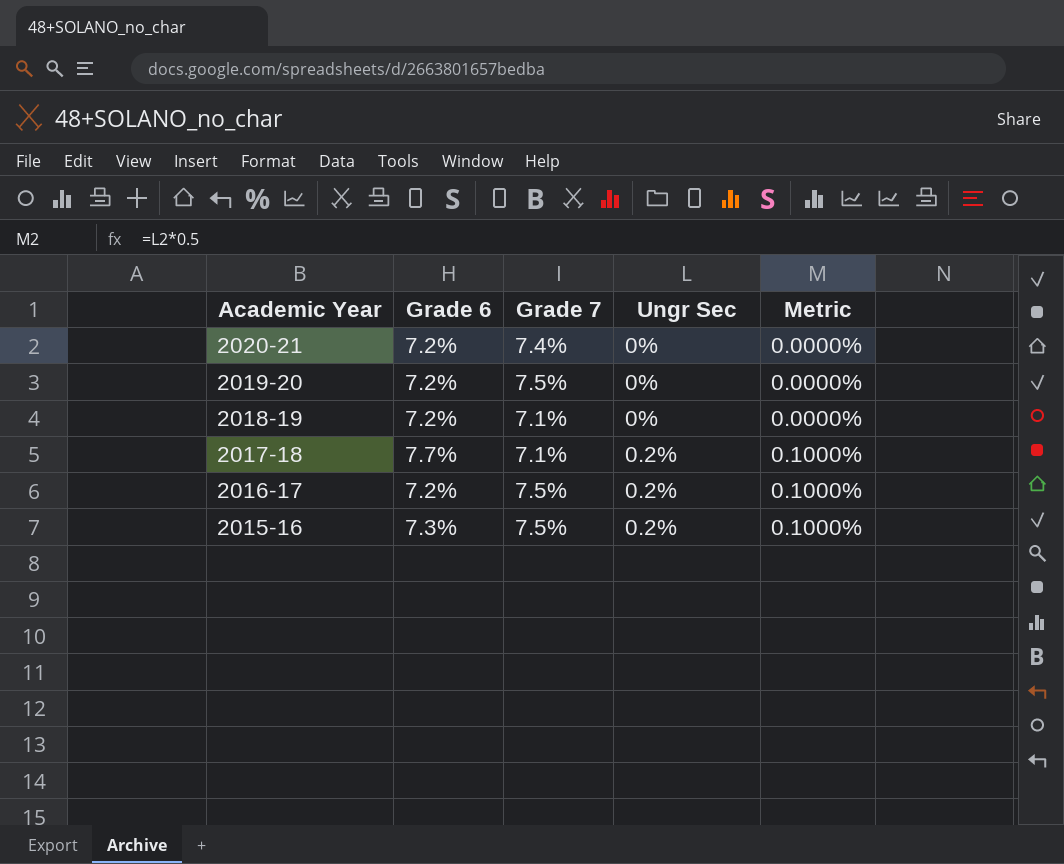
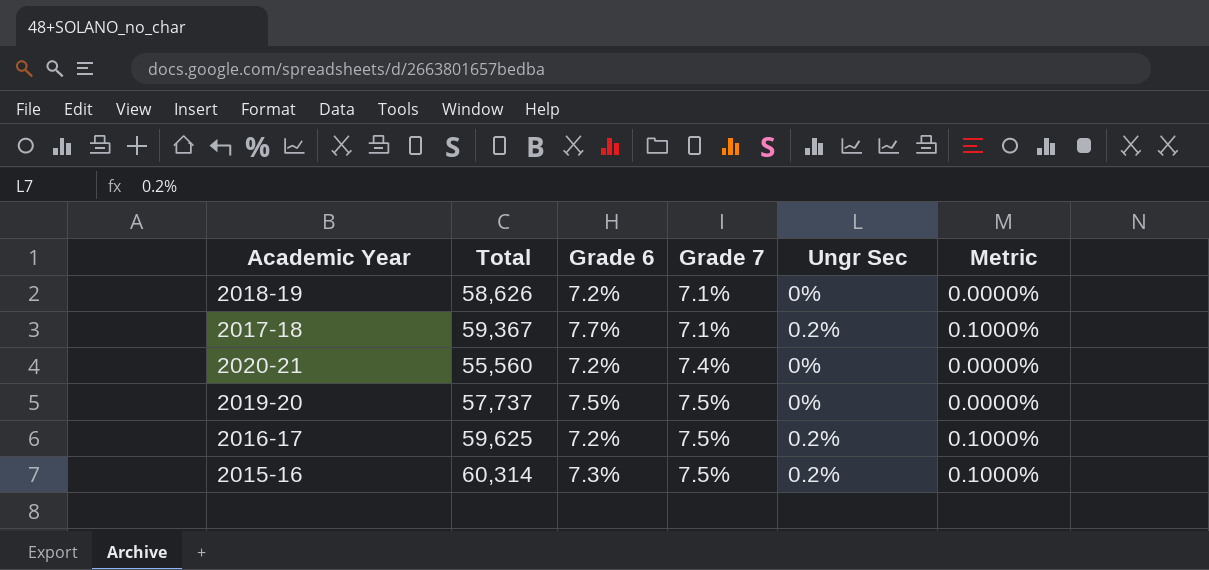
row order: Academic Year descending -> Grade 7 ascending
column Total | position: none -> 2
2019-20 | Grade 6: 7.2% -> 7.5%

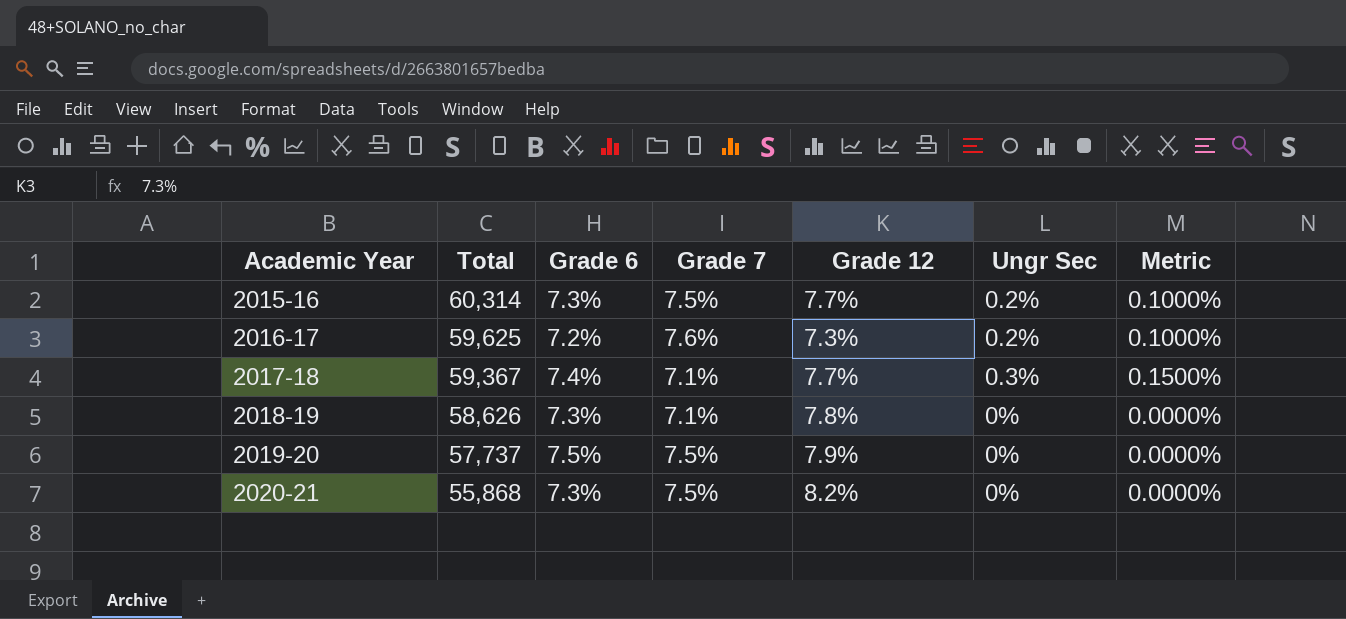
row order: Grade 7 ascending -> Academic Year ascending
column Grade 12 | position: none -> 5
2016-17 | Grade 7: 7.5% -> 7.6%
2017-18 | Grade 6: 7.7% -> 7.4%
2017-18 | Ungr Sec: 0.2% -> 0.3%
2017-18 | Metric: 0.1000% -> 0.1500%
2018-19 | Grade 6: 7.2% -> 7.3%
2020-21 | Total: 55,560 -> 55,868
2020-21 | Grade 6: 7.2% -> 7.3%
2020-21 | Grade 7: 7.4% -> 7.5%

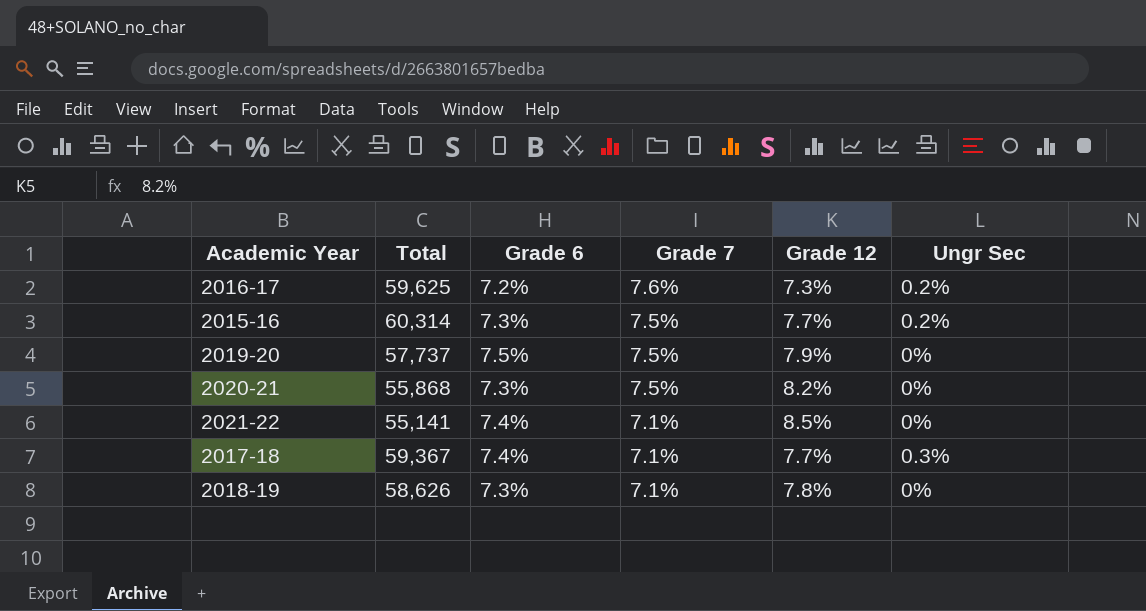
row order: Academic Year ascending -> Grade 7 descending
column Metric | formula: [Ungr Sec] * 0.5 -> none
row 2021-22: none -> 55,141 | 7.4% | 7.1% | 8.5% | 0%

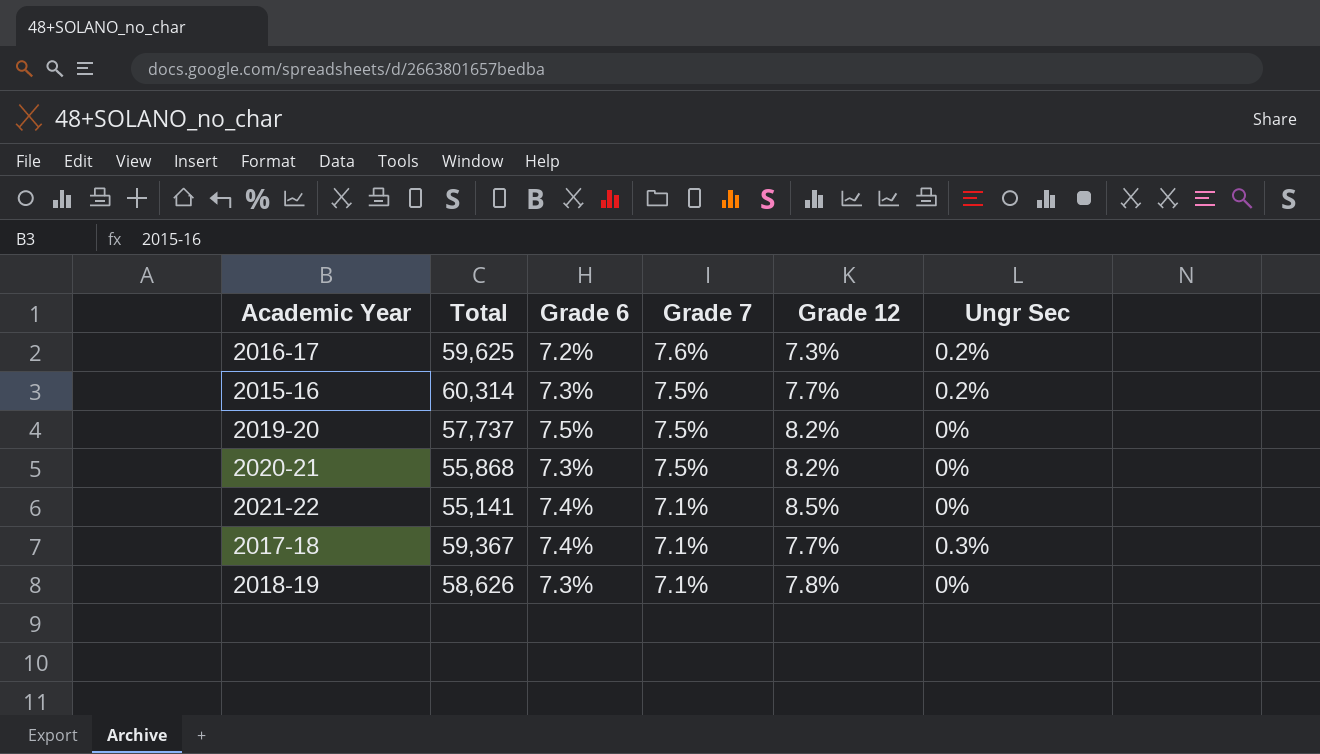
2019-20 | Grade 12: 7.9% -> 8.2%

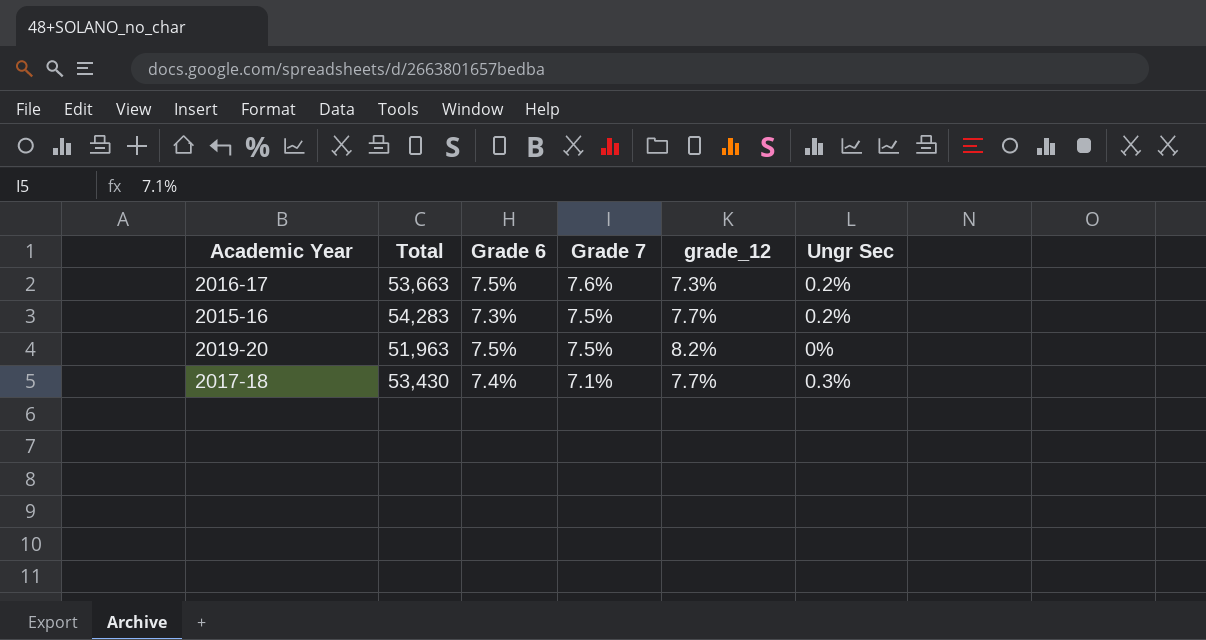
column name: Grade 12 -> grade_12
row 2020-21: 55,868 | 7.3% | 7.5% | 8.2% | 0% -> none
row 2021-22: 55,141 | 7.4% | 7.1% | 8.5% | 0% -> none
row 2018-19: 58,626 | 7.3% | 7.1% | 7.8% | 0% -> none
2016-17 | Total: 59,625 -> 53,663
2016-17 | Grade 6: 7.2% -> 7.5%
2015-16 | Total: 60,314 -> 54,283
2019-20 | Total: 57,737 -> 51,963
2017-18 | Total: 59,367 -> 53,430

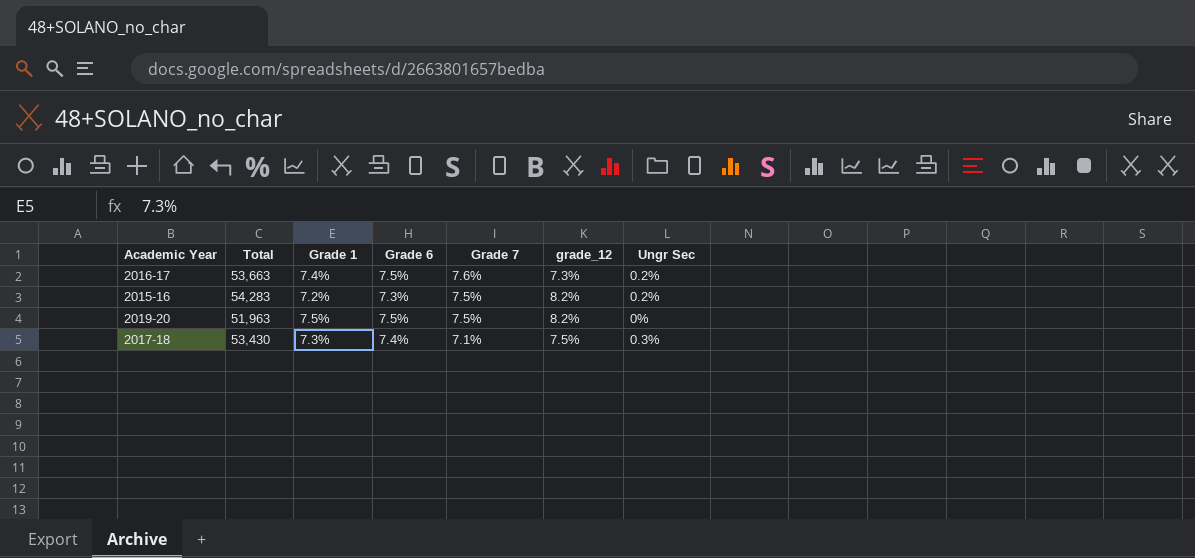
column Grade 1 | position: none -> 3
2015-16 | grade_12: 7.7% -> 8.2%
2017-18 | grade_12: 7.7% -> 7.5%

